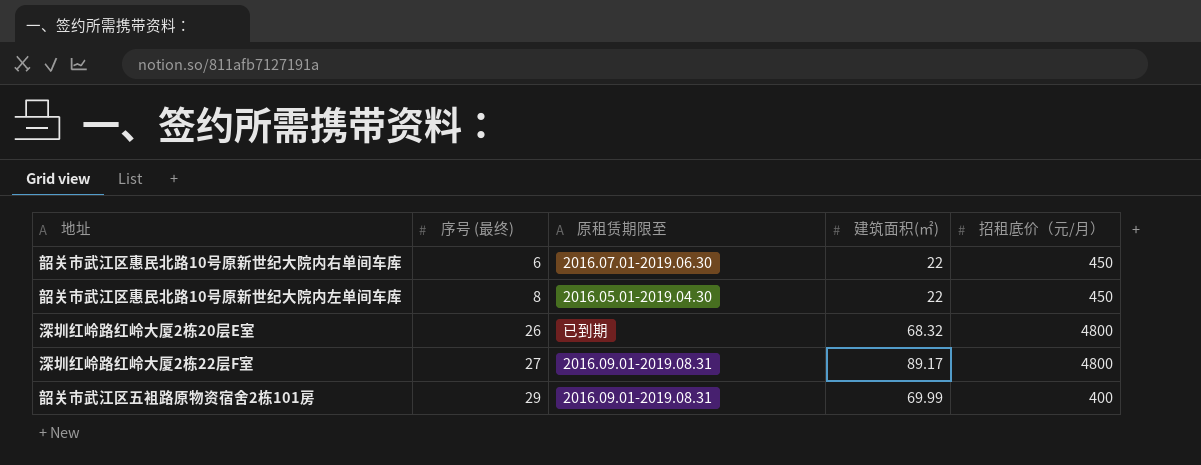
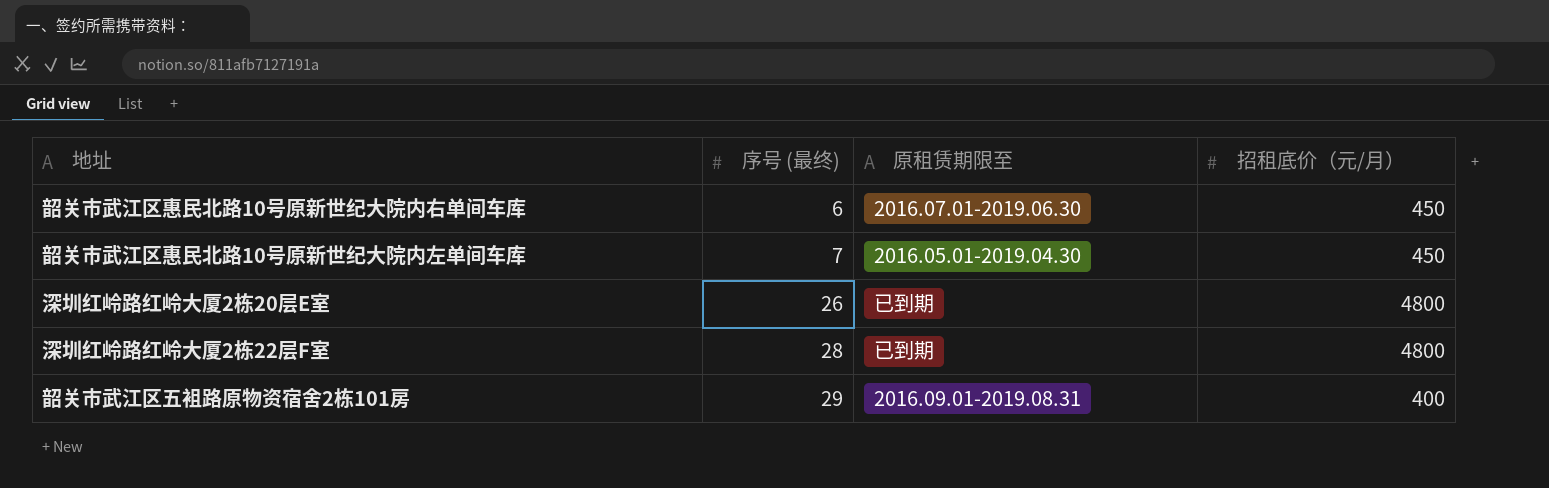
column 建筑面积(㎡) | position: 4 -> none
韶关市武江区惠民北路10号原新世纪大院内左单间车库 | 序号 (最终): 8 -> 7
深圳红岭路红岭大厦2栋22层F室 | 序号 (最终): 27 -> 28
深圳红岭路红岭大厦2栋22层F室 | 原租赁期限至: 2016.09.01-2019.08.31 -> 已到期

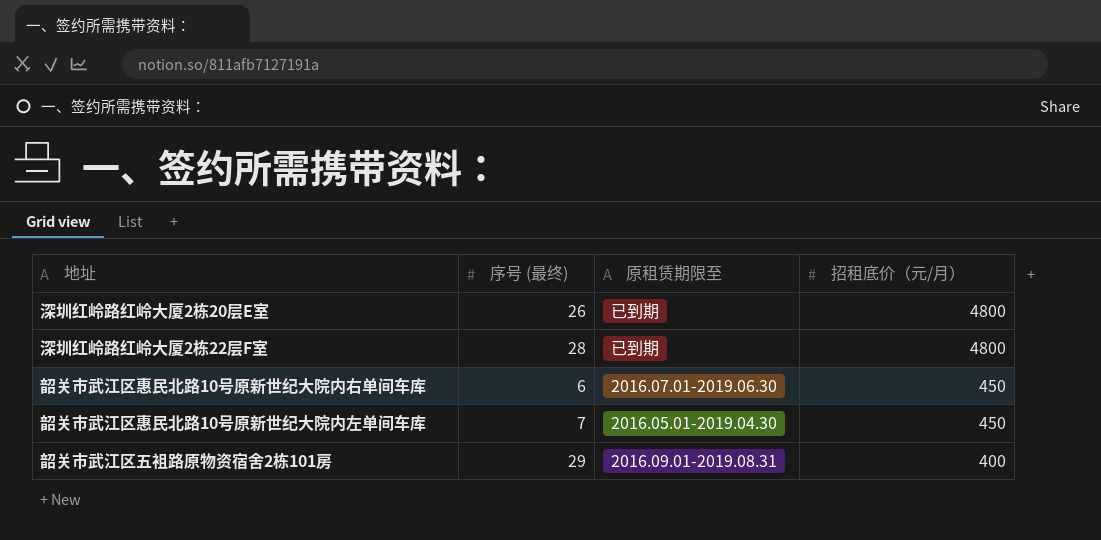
row order: 序号 (最终) ascending -> 招租底价（元/月） descending

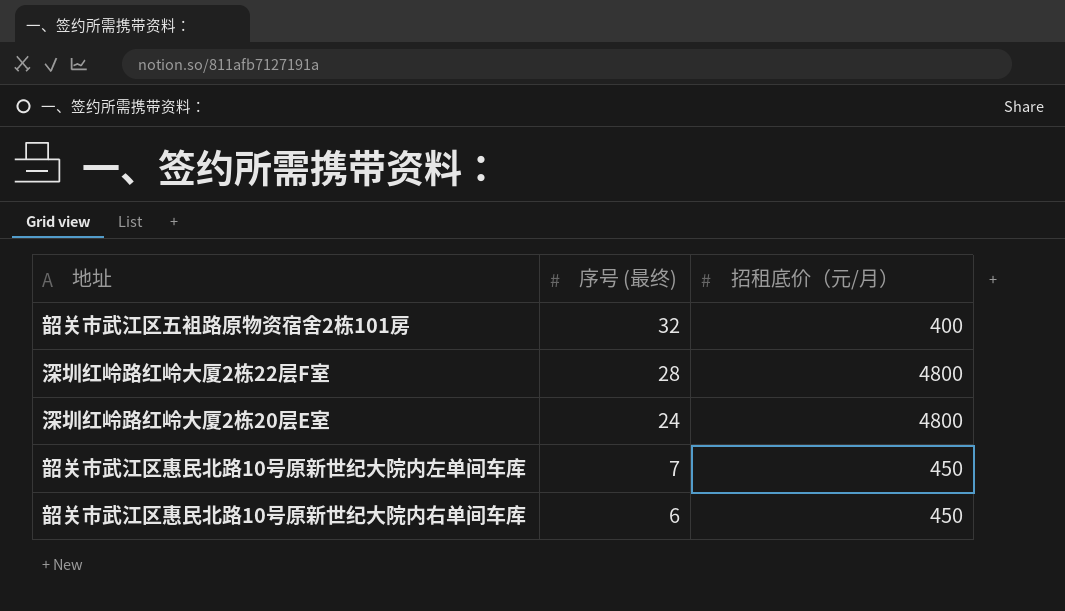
row order: 招租底价（元/月） descending -> 序号 (最终) descending
column 原租赁期限至 | position: 3 -> none
韶关市武江区五袓路原物资宿舍2栋101房 | 序号 (最终): 29 -> 32
深圳红岭路红岭大厦2栋20层E室 | 序号 (最终): 26 -> 24

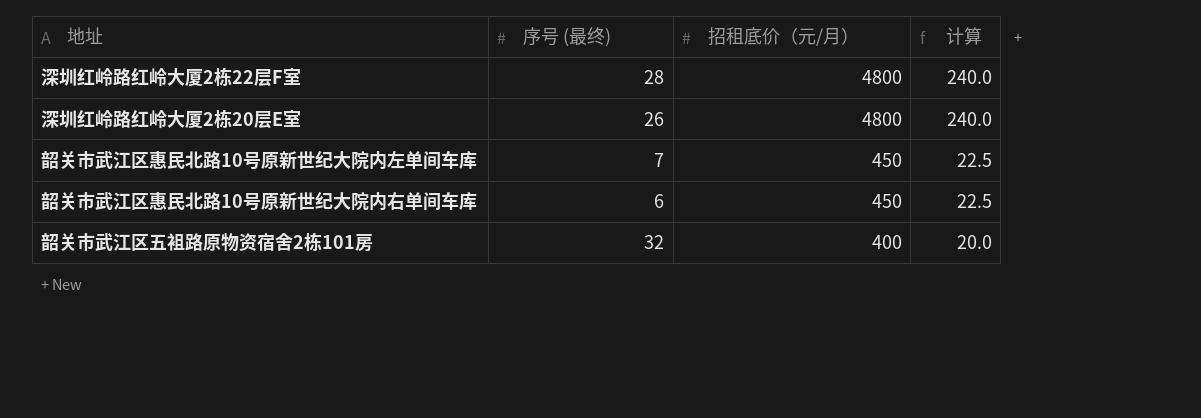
row order: 序号 (最终) descending -> 招租底价（元/月） descending
column 计算 | formula: none -> [招租底价（元/月）] * 0.05
深圳红岭路红岭大厦2栋20层E室 | 序号 (最终): 24 -> 26

